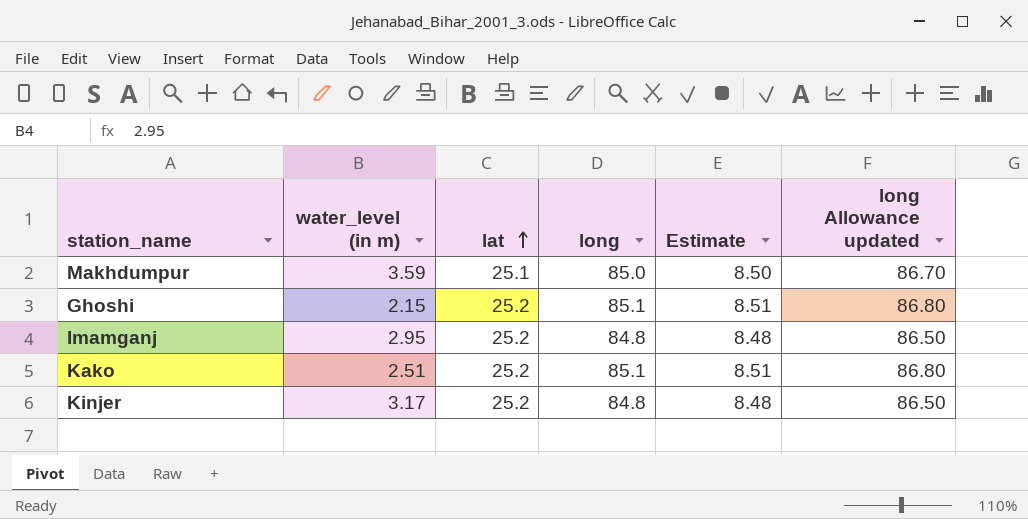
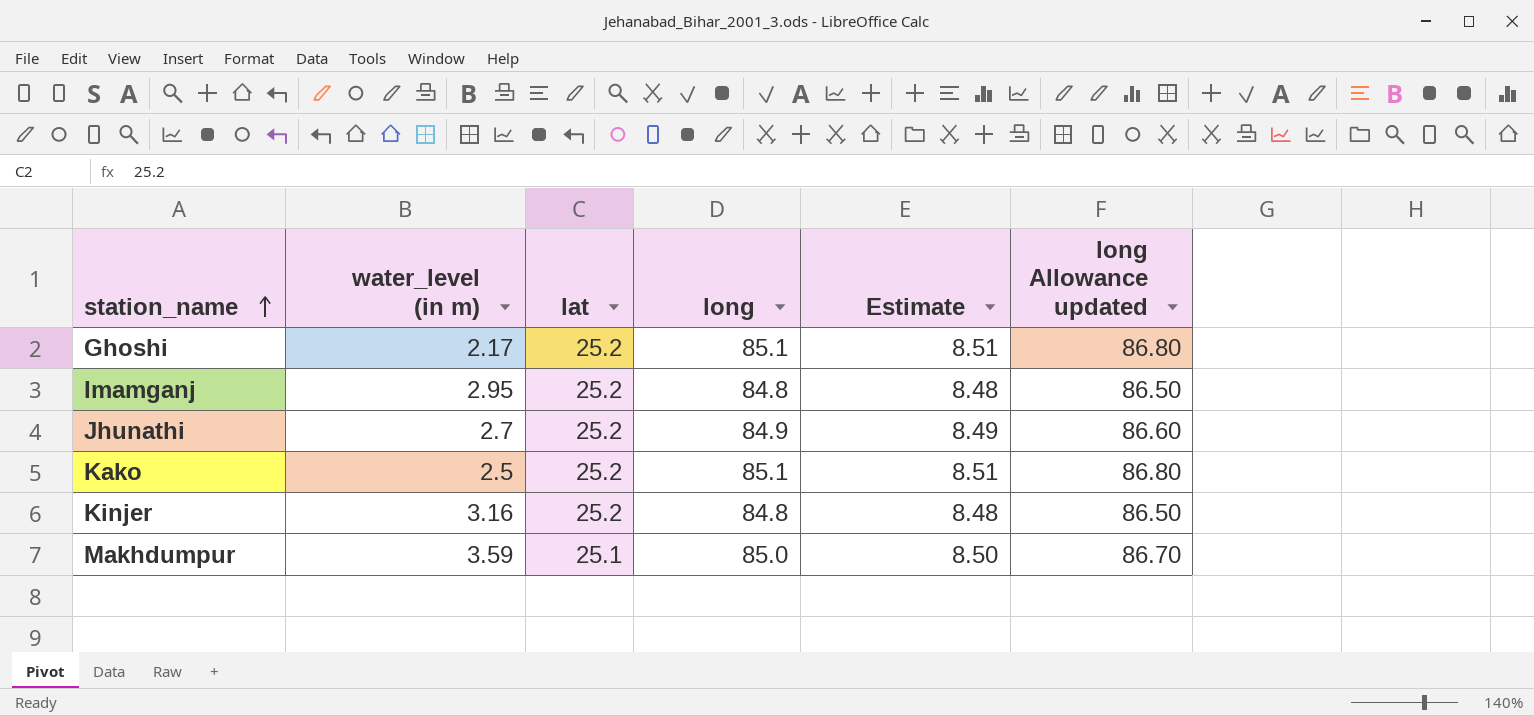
row order: lat ascending -> station_name ascending
Ghoshi | water_level (in m): 2.15 -> 2.17
row Jhunathi: none -> 2.7 | 25.2 | 84.9 | 8.49 | 86.60
Kako | water_level (in m): 2.51 -> 2.5
Kinjer | water_level (in m): 3.17 -> 3.16

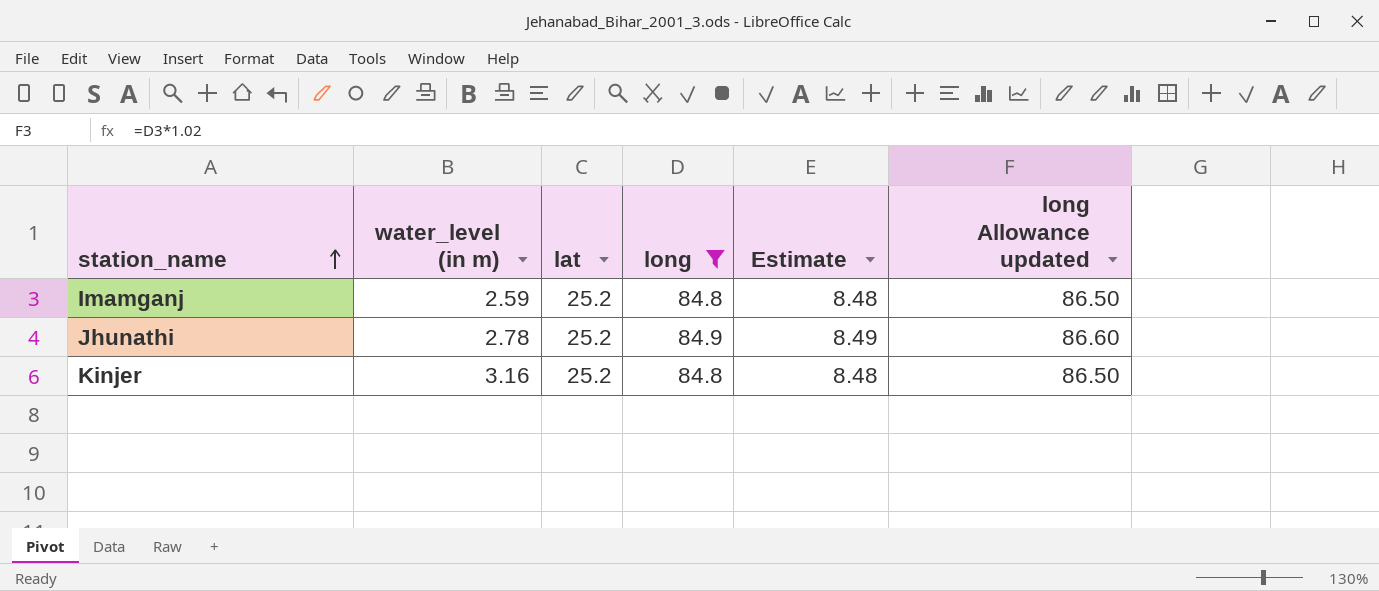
filter: none -> long <= 84.9
Imamganj | water_level (in m): 2.95 -> 2.59
Jhunathi | water_level (in m): 2.7 -> 2.78

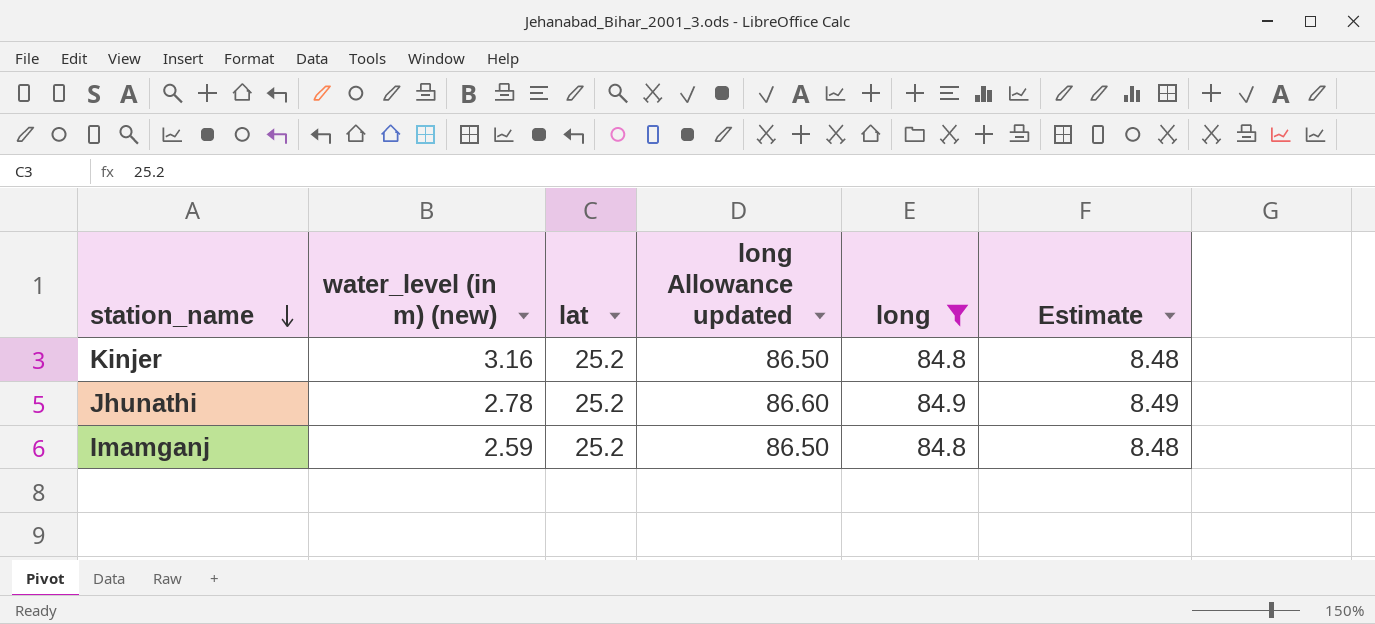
row order: station_name ascending -> station_name descending
column name: water_level (in m) -> water_level (in m) (new)
column long Allowance updated | position: 6 -> 4

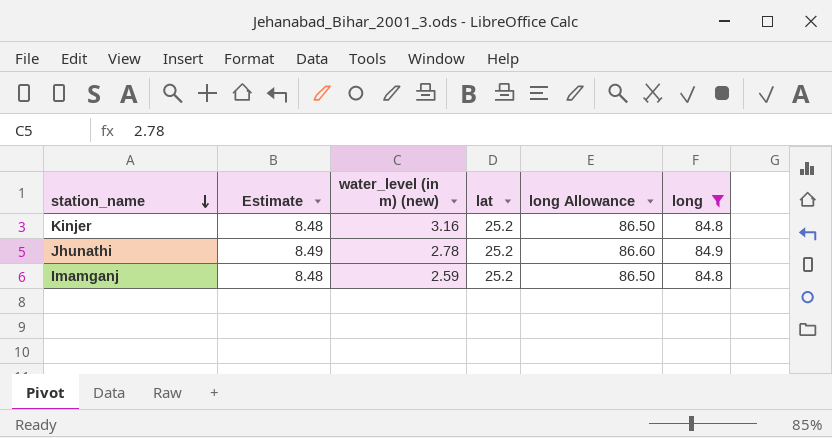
column Estimate | position: 6 -> 2
column name: long Allowance updated -> long Allowance

